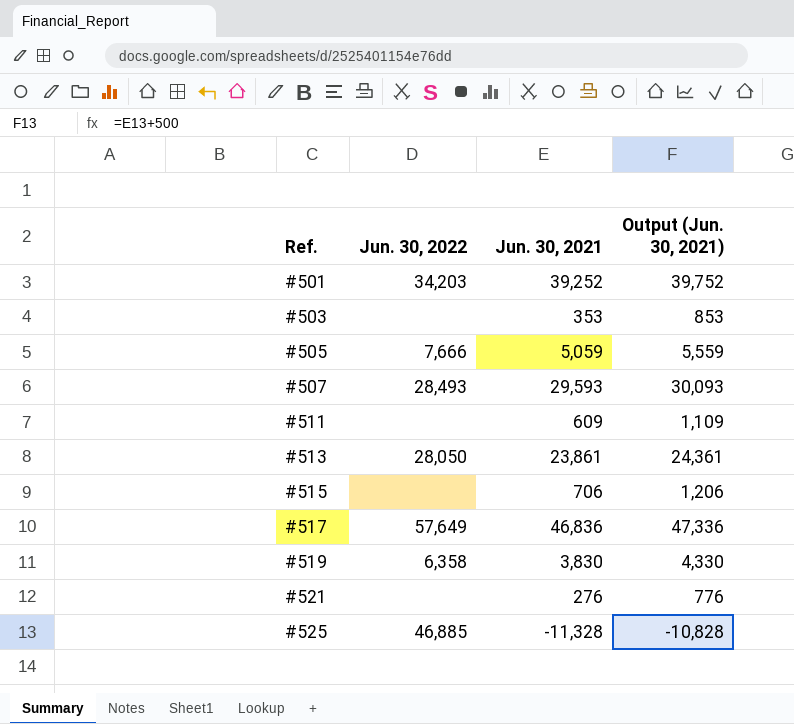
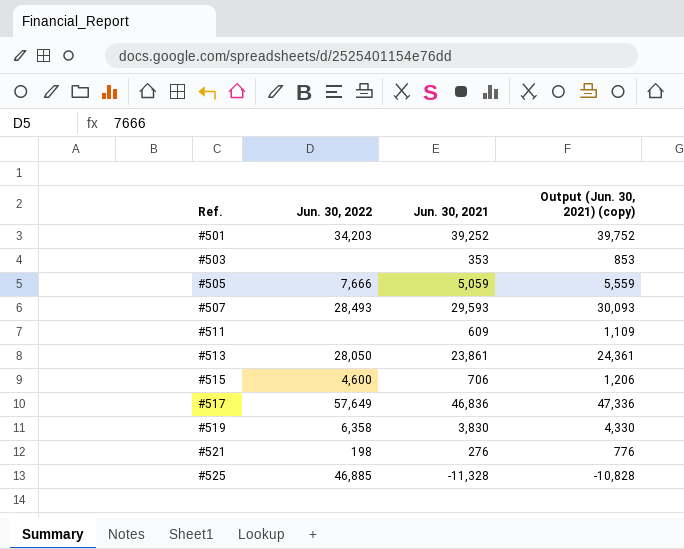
column name: Output (Jun. 30, 2021) -> Output (Jun. 30, 2021) (copy)
#515 | Jun. 30, 2022: none -> 4,600
#521 | Jun. 30, 2022: none -> 198

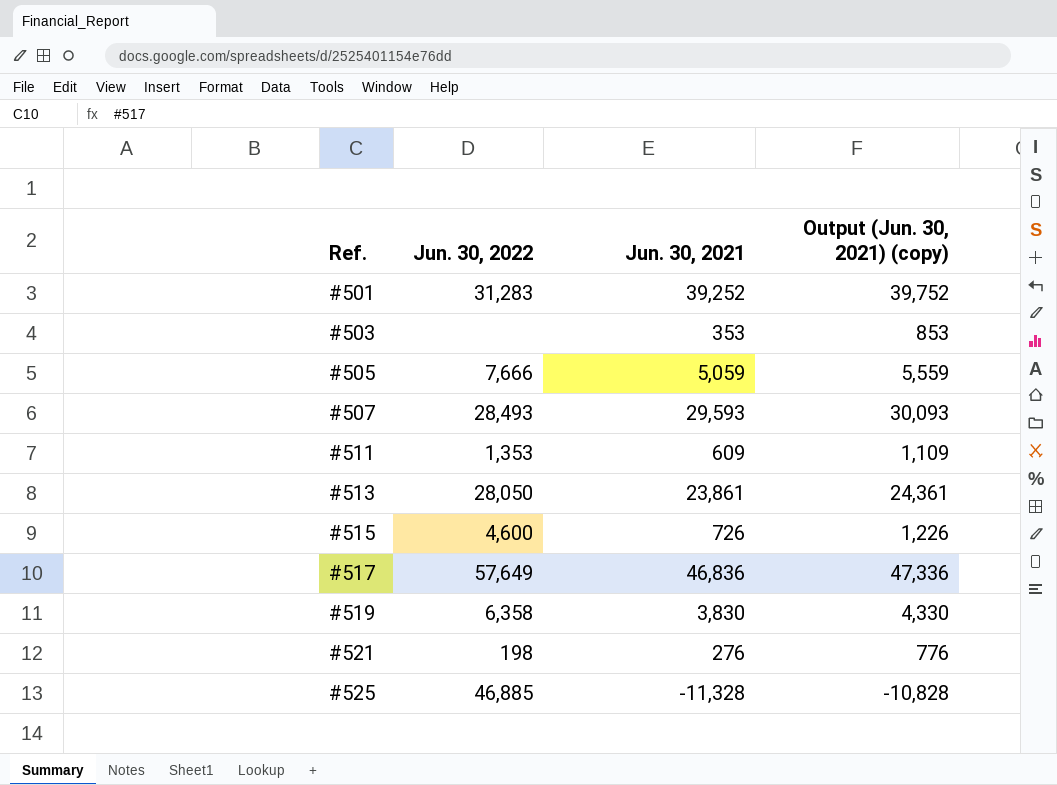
#501 | Jun. 30, 2022: 34,203 -> 31,283
#511 | Jun. 30, 2022: none -> 1,353
#515 | Jun. 30, 2021: 706 -> 726
#515 | Output (Jun. 30, 2021) (copy): 1,206 -> 1,226

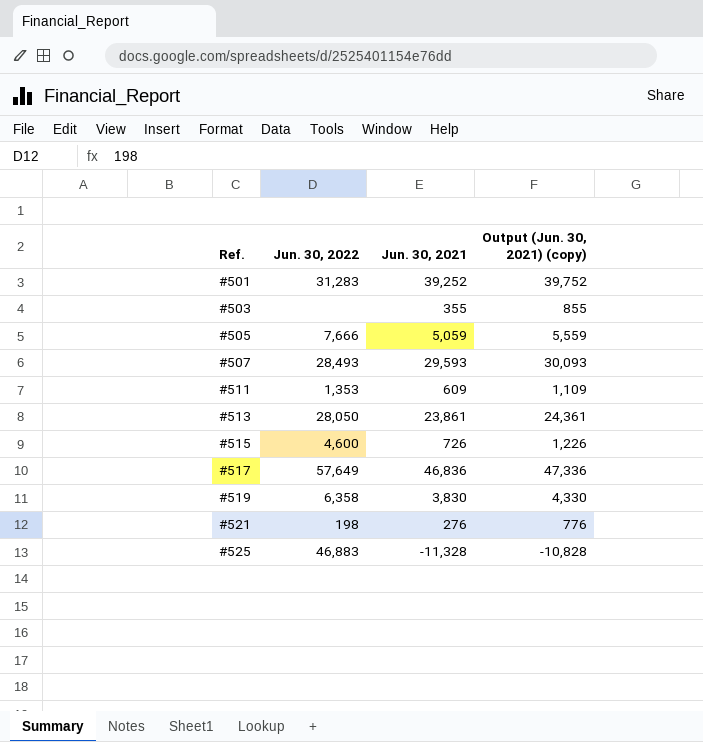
#503 | Jun. 30, 2021: 353 -> 355
#503 | Output (Jun. 30, 2021) (copy): 853 -> 855
#525 | Jun. 30, 2022: 46,885 -> 46,883

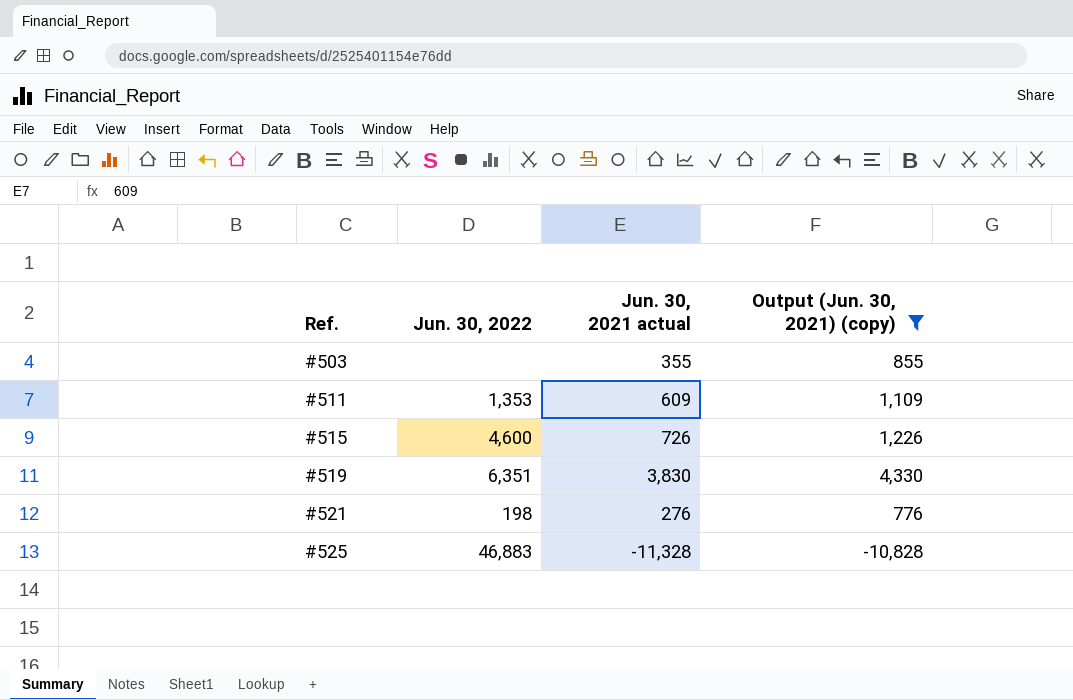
filter: none -> Output (Jun. 30, 2021) (copy) <= 4,330
column name: Jun. 30, 2021 -> Jun. 30, 2021 actual
#519 | Jun. 30, 2022: 6,358 -> 6,351

